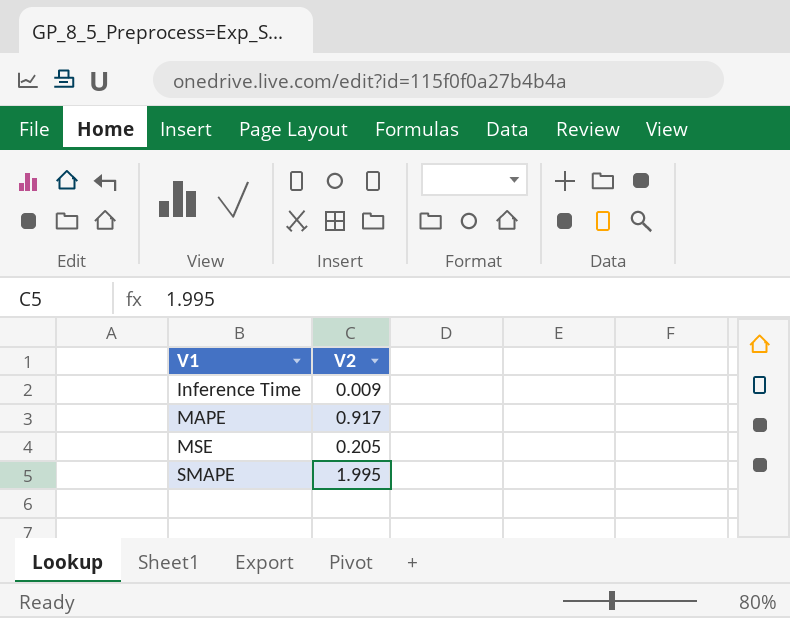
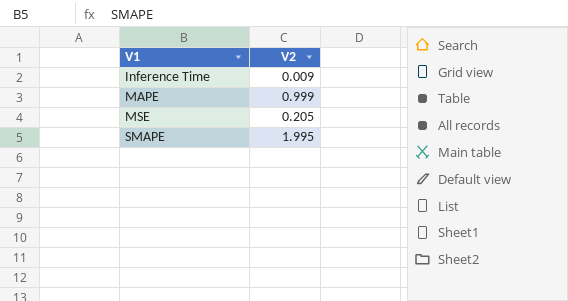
MAPE | V2: 0.917 -> 0.999

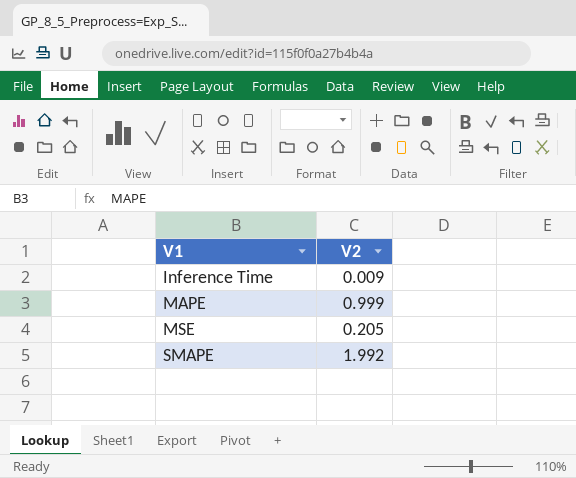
SMAPE | V2: 1.995 -> 1.992

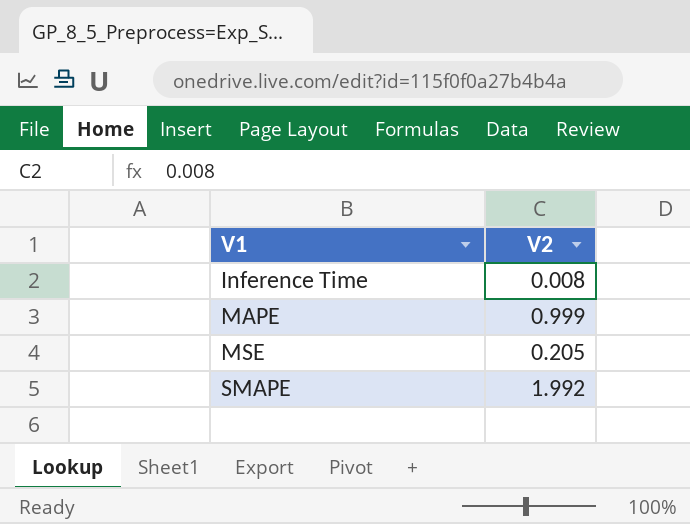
Inference Time | V2: 0.009 -> 0.008

